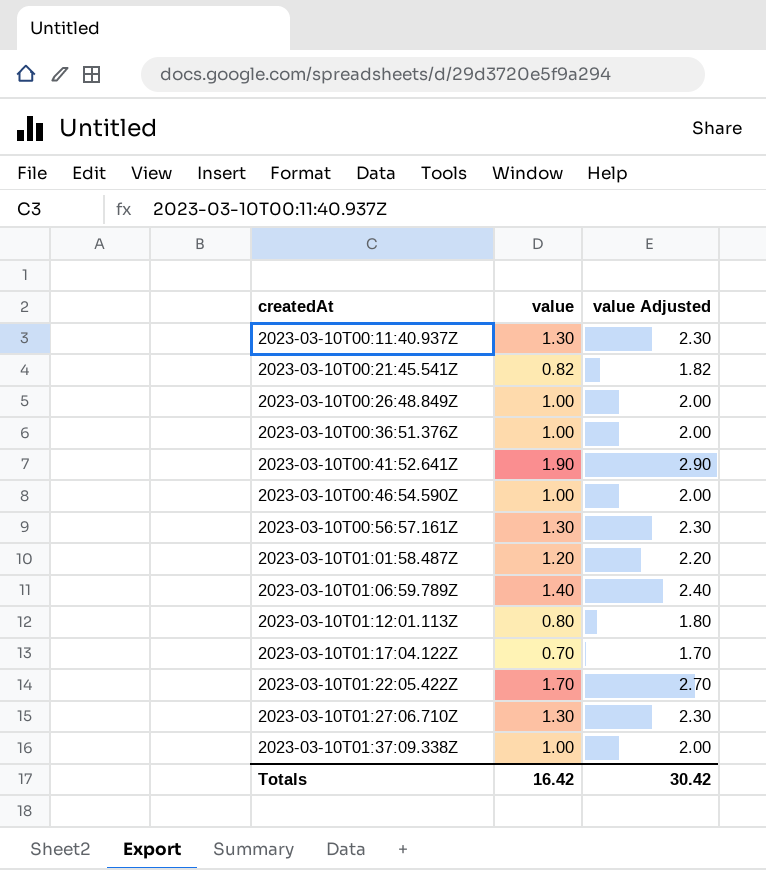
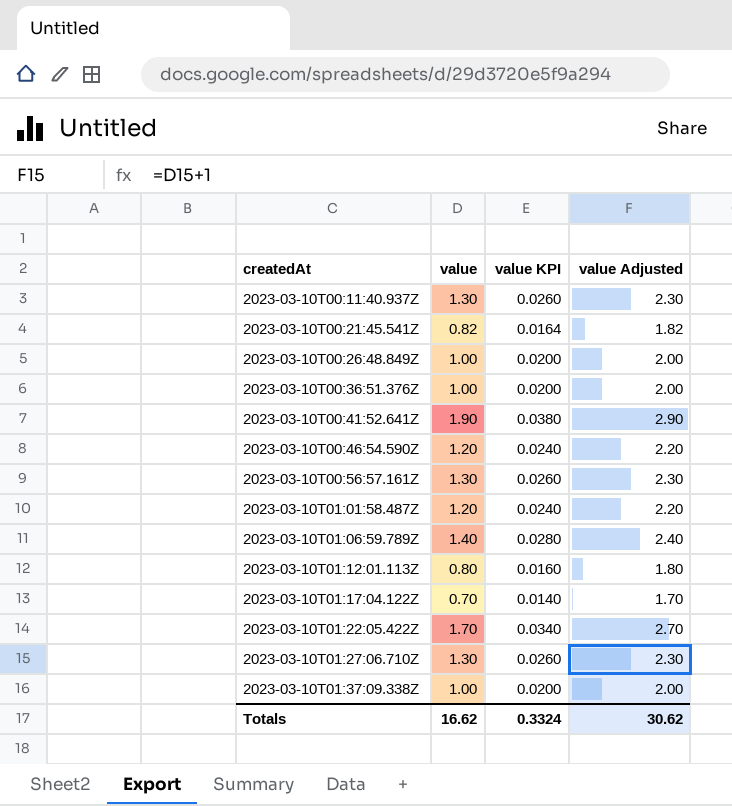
column value KPI | formula: none -> [value] * 0.02
2023-03-10T00:46:54.590Z | value: 1.00 -> 1.20
2023-03-10T00:46:54.590Z | value Adjusted: 2.00 -> 2.20
Totals | value: 16.42 -> 16.62
Totals | value Adjusted: 30.42 -> 30.62

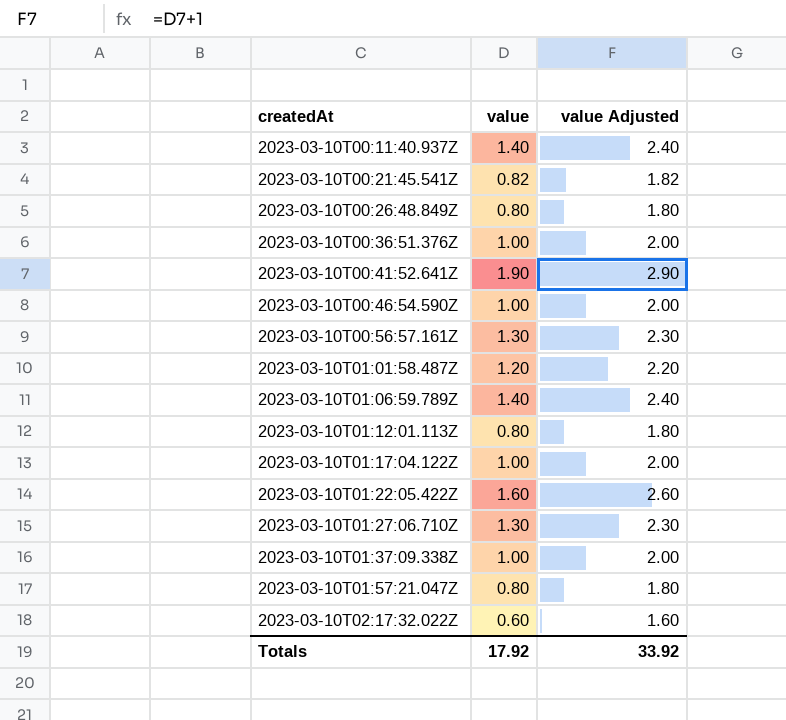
column value KPI | formula: [value] * 0.02 -> none
2023-03-10T00:11:40.937Z | value: 1.30 -> 1.40
2023-03-10T00:11:40.937Z | value Adjusted: 2.30 -> 2.40
2023-03-10T00:26:48.849Z | value: 1.00 -> 0.80
2023-03-10T00:26:48.849Z | value Adjusted: 2.00 -> 1.80
2023-03-10T00:46:54.590Z | value: 1.20 -> 1.00
2023-03-10T00:46:54.590Z | value Adjusted: 2.20 -> 2.00
2023-03-10T01:17:04.122Z | value: 0.70 -> 1.00
2023-03-10T01:17:04.122Z | value Adjusted: 1.70 -> 2.00
2023-03-10T01:22:05.422Z | value: 1.70 -> 1.60
2023-03-10T01:22:05.422Z | value Adjusted: 2.70 -> 2.60
row 2023-03-10T01:57:21.047Z: none -> 0.80 | 1.80
row 2023-03-10T02:17:32.022Z: none -> 0.60 | 1.60
Totals | value: 16.62 -> 17.92
Totals | value Adjusted: 30.62 -> 33.92

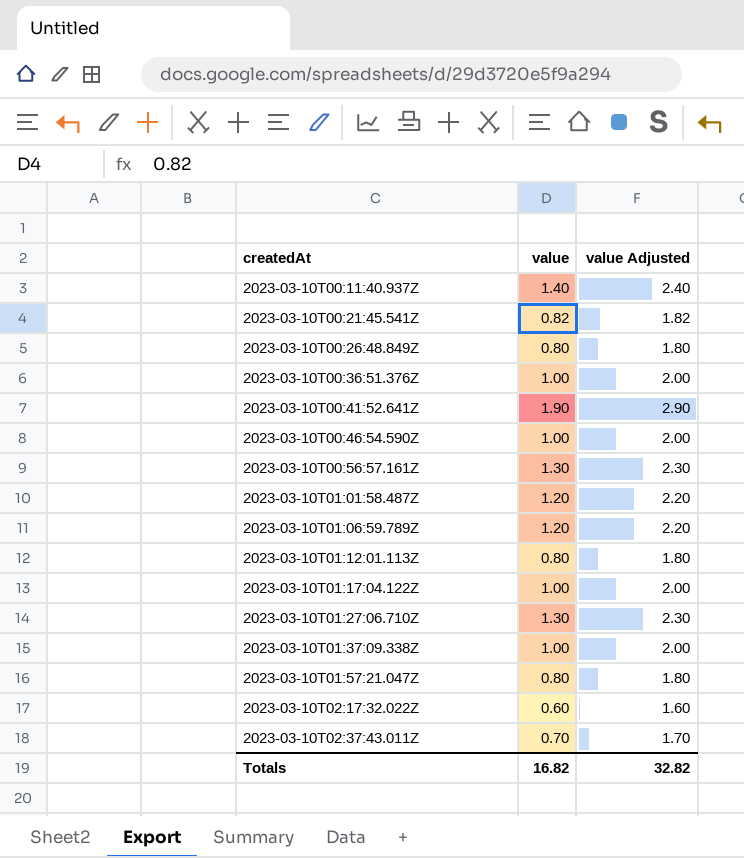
row 2023-03-10T01:22:05.422Z: 1.60 | 2.60 -> none
2023-03-10T01:06:59.789Z | value: 1.40 -> 1.20
2023-03-10T01:06:59.789Z | value Adjusted: 2.40 -> 2.20
row 2023-03-10T02:37:43.011Z: none -> 0.70 | 1.70
Totals | value: 17.92 -> 16.82
Totals | value Adjusted: 33.92 -> 32.82

